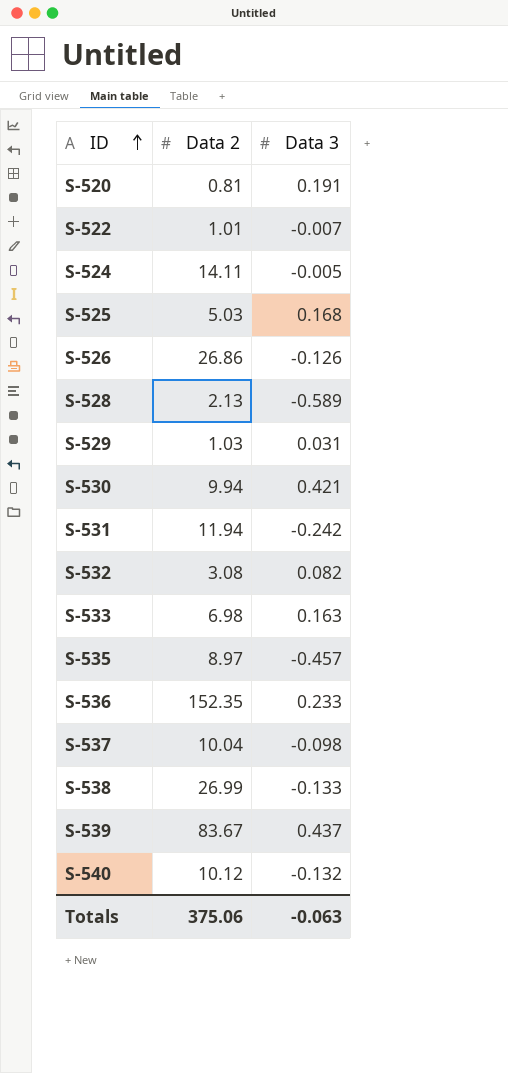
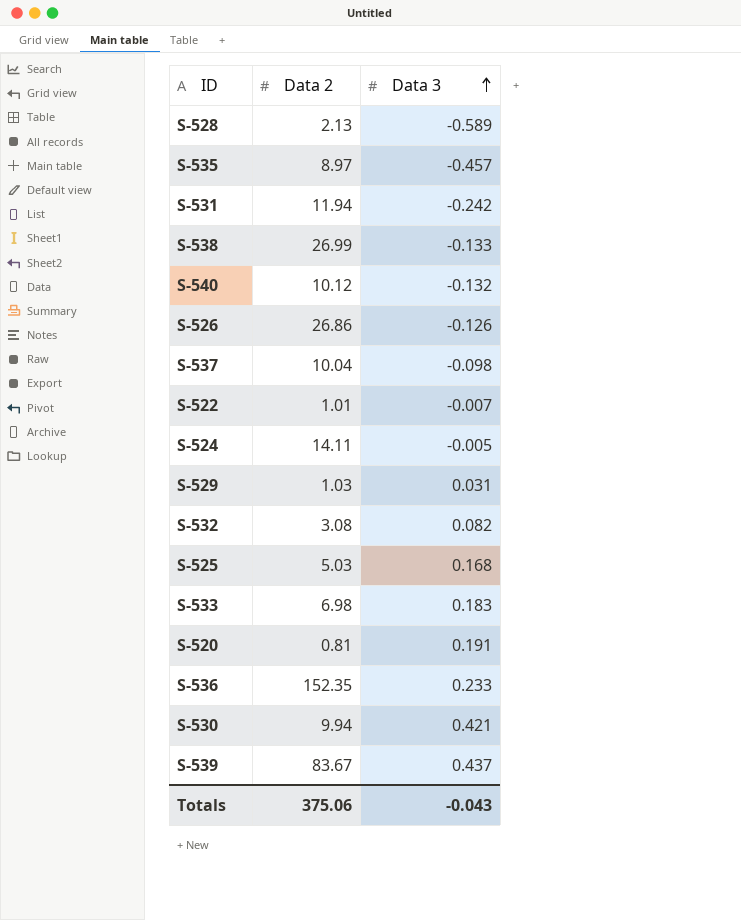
row order: ID ascending -> Data 3 ascending
S-533 | Data 3: 0.163 -> 0.183
Totals | Data 3: -0.063 -> -0.043

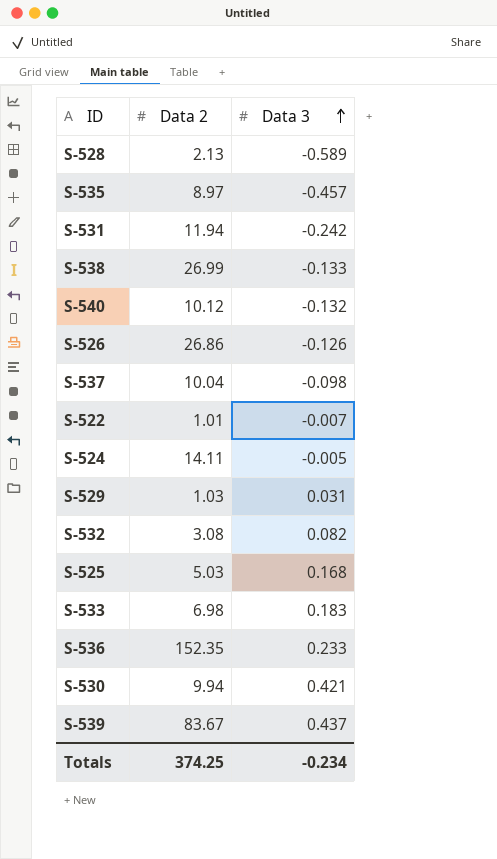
row S-520: 0.81 | 0.191 -> none
Totals | Data 2: 375.06 -> 374.25
Totals | Data 3: -0.043 -> -0.234

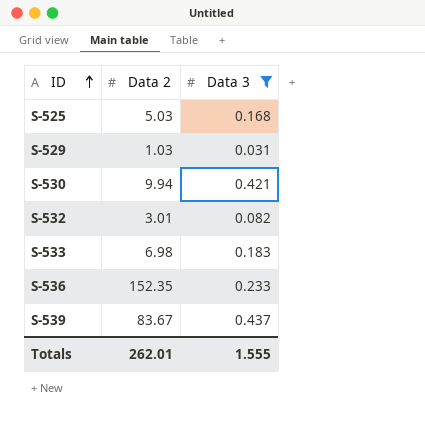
filter: none -> Data 3 >= 0.031
row order: Data 3 ascending -> ID ascending
S-532 | Data 2: 3.08 -> 3.01
Totals | Data 2: 374.25 -> 262.01
Totals | Data 3: -0.234 -> 1.555

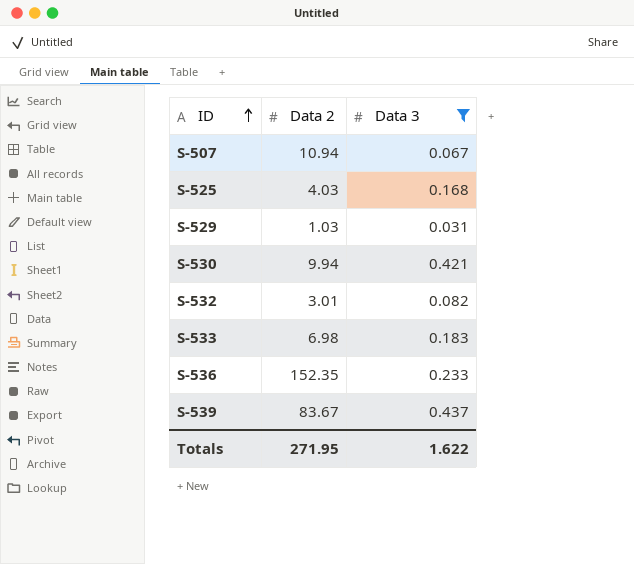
row S-507: none -> 10.94 | 0.067
S-525 | Data 2: 5.03 -> 4.03
Totals | Data 2: 262.01 -> 271.95
Totals | Data 3: 1.555 -> 1.622

